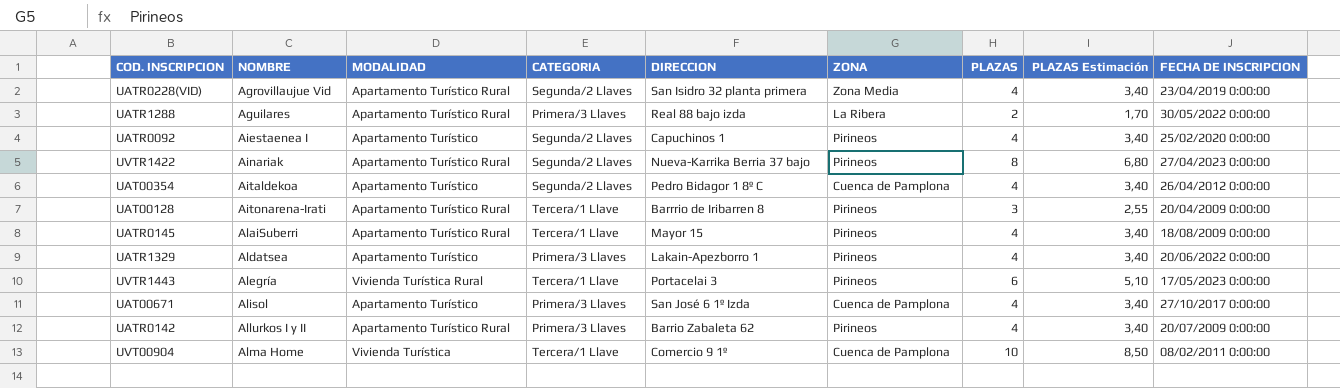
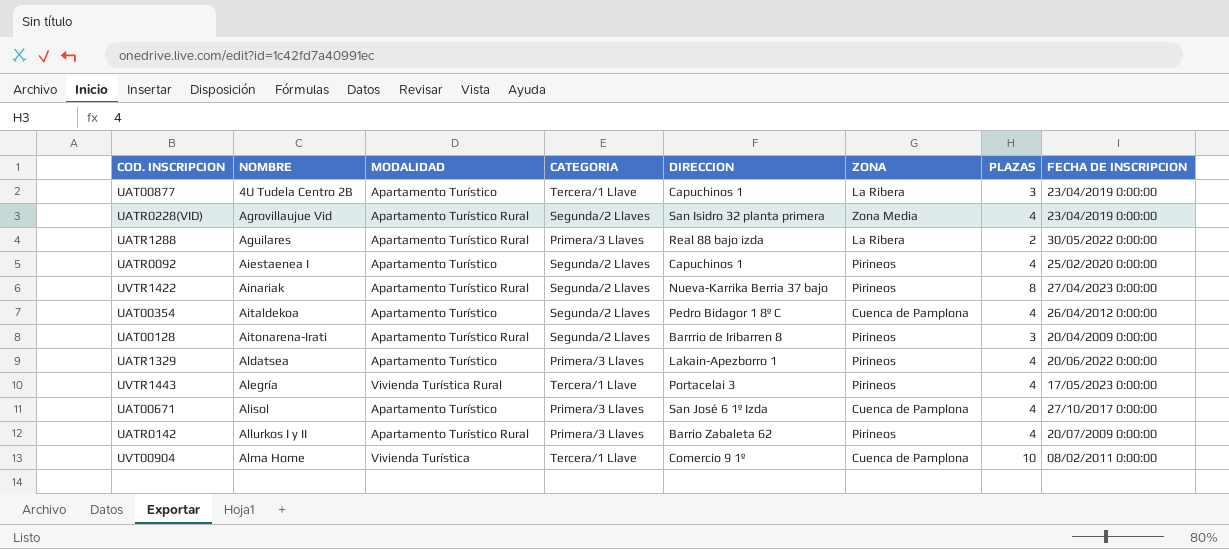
column PLAZAS Estimación | formula: [PLAZAS] * 0,85 -> none
row UATR0145: AlaiSuberri | Apartamento Turístico Rural | Tercera/1 Llave | Mayor 15 | Pirineos | 4 | 3,40 | 18/08/2009 0:00:00 -> none
row UAT00877: none -> 4U Tudela Centro 2B | Apartamento Turístico | Tercera/1 Llave | Capuchinos 1 | La Ribera | 3 | 23/04/2019 0:00:00
UAT00128 | CATEGORIA: Tercera/1 Llave -> Segunda/2 Llaves
UVTR1443 | PLAZAS: 6 -> 4

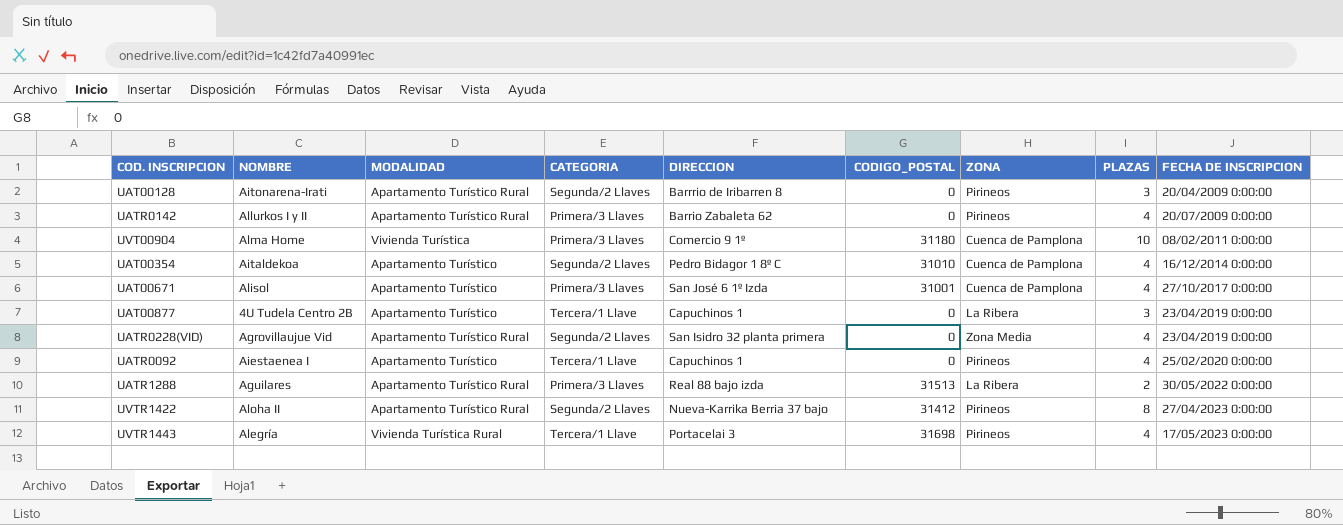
row order: NOMBRE ascending -> FECHA DE INSCRIPCION ascending
column CODIGO_POSTAL | position: none -> 6
row UATR1329: Aldatsea | Apartamento Turístico | Primera/3 Llaves | Lakain-Apezborro 1 | Pirineos | 4 | 20/06/2022 0:00:00 -> none
UVT00904 | CATEGORIA: Tercera/1 Llave -> Primera/3 Llaves
UAT00354 | FECHA DE INSCRIPCION: 26/04/2012 0:00:00 -> 16/12/2014 0:00:00
UATR0092 | CATEGORIA: Segunda/2 Llaves -> Tercera/1 Llave
UVTR1422 | NOMBRE: Ainariak -> Aloha II

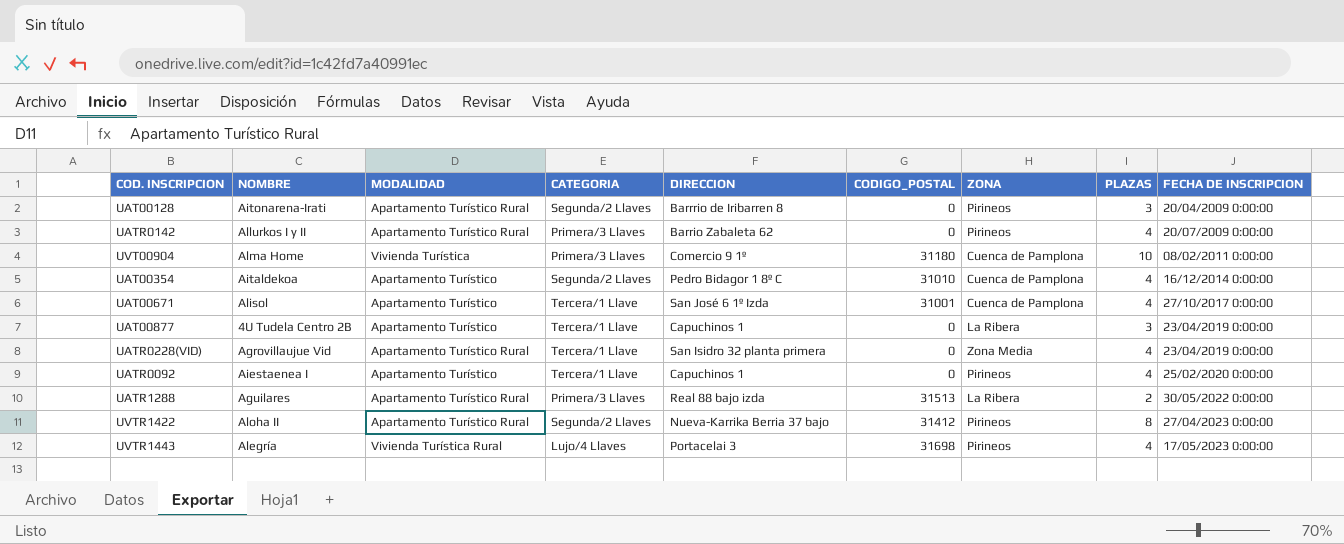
UAT00671 | CATEGORIA: Primera/3 Llaves -> Tercera/1 Llave
UATR0228(VID) | CATEGORIA: Segunda/2 Llaves -> Tercera/1 Llave
UVTR1443 | CATEGORIA: Tercera/1 Llave -> Lujo/4 Llaves

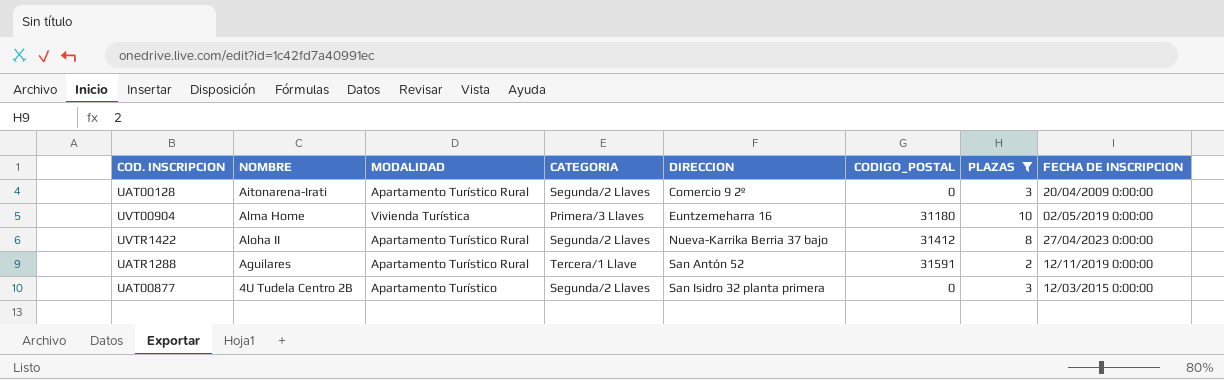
filter: none -> PLAZAS != 4
row order: FECHA DE INSCRIPCION ascending -> DIRECCION ascending
column ZONA | position: 7 -> none
UAT00128 | DIRECCION: Barrrio de Iribarren 8 -> Comercio 9 2º
UVT00904 | DIRECCION: Comercio 9 1º -> Euntzemeharra 16
UVT00904 | FECHA DE INSCRIPCION: 08/02/2011 0:00:00 -> 02/05/2019 0:00:00
UATR1288 | CATEGORIA: Primera/3 Llaves -> Tercera/1 Llave
UATR1288 | DIRECCION: Real 88 bajo izda -> San Antón 52
UATR1288 | CODIGO_POSTAL: 31513 -> 31591
UATR1288 | FECHA DE INSCRIPCION: 30/05/2022 0:00:00 -> 12/11/2019 0:00:00
UAT00877 | CATEGORIA: Tercera/1 Llave -> Segunda/2 Llaves
UAT00877 | DIRECCION: Capuchinos 1 -> San Isidro 32 planta primera
UAT00877 | FECHA DE INSCRIPCION: 23/04/2019 0:00:00 -> 12/03/2015 0:00:00

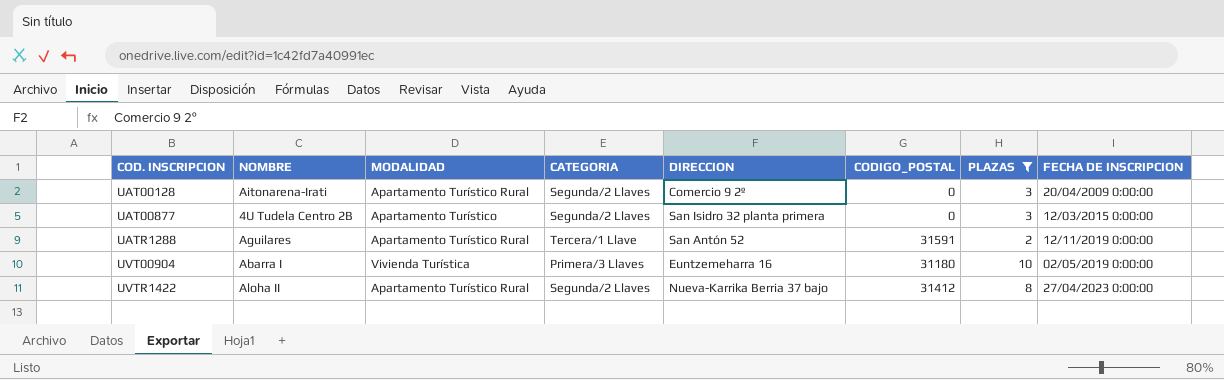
row order: DIRECCION ascending -> COD. INSCRIPCION ascending
UVT00904 | NOMBRE: Alma Home -> Abarra I

